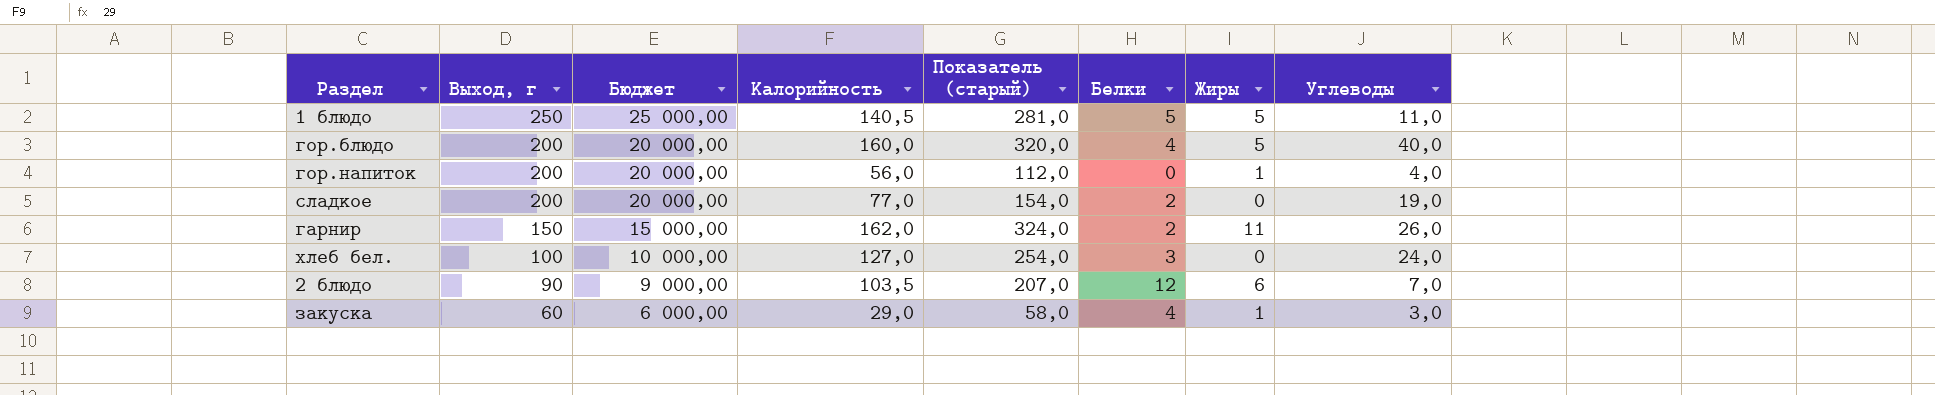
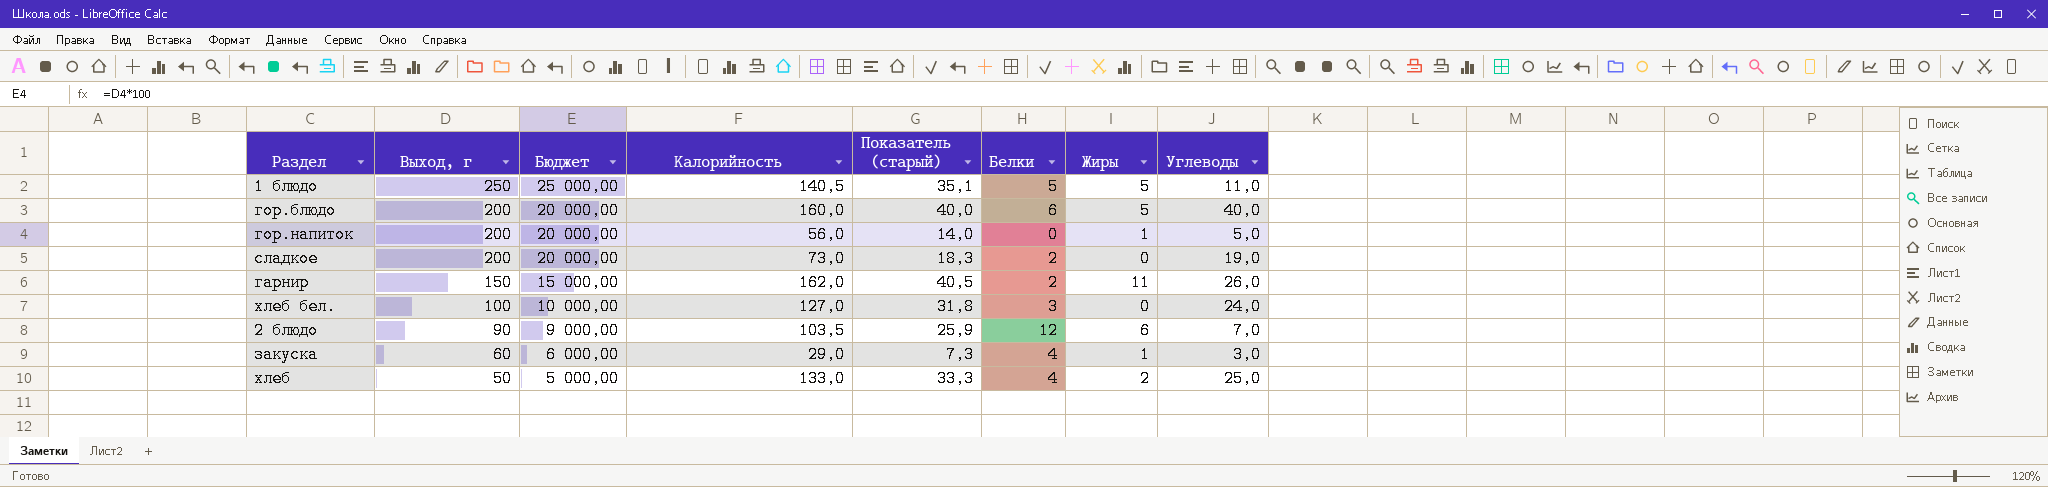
column Показатель (старый) | formula: [Калорийность] * 2 -> [Калорийность] * 0,25
гор.блюдо | Белки: 4 -> 6
гор.напиток | Углеводы: 4,0 -> 5,0
сладкое | Калорийность: 77,0 -> 73,0
row хлеб: none -> 50 | 5 000,00 | 133,0 | 33,3 | 4 | 2 | 25,0

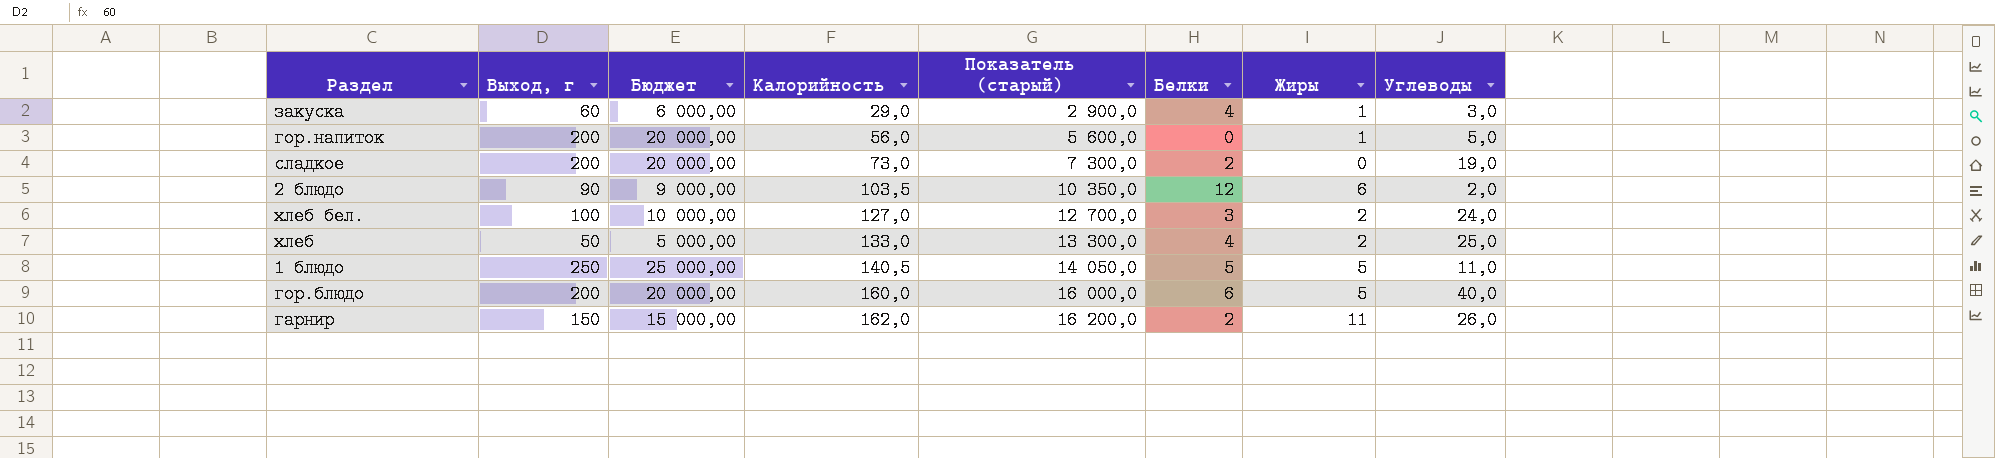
row order: Выход, г descending -> Калорийность ascending
column Показатель (старый) | formula: [Калорийность] * 0,25 -> [Калорийность] * 100
2 блюдо | Углеводы: 7,0 -> 2,0
хлеб бел. | Жиры: 0 -> 2

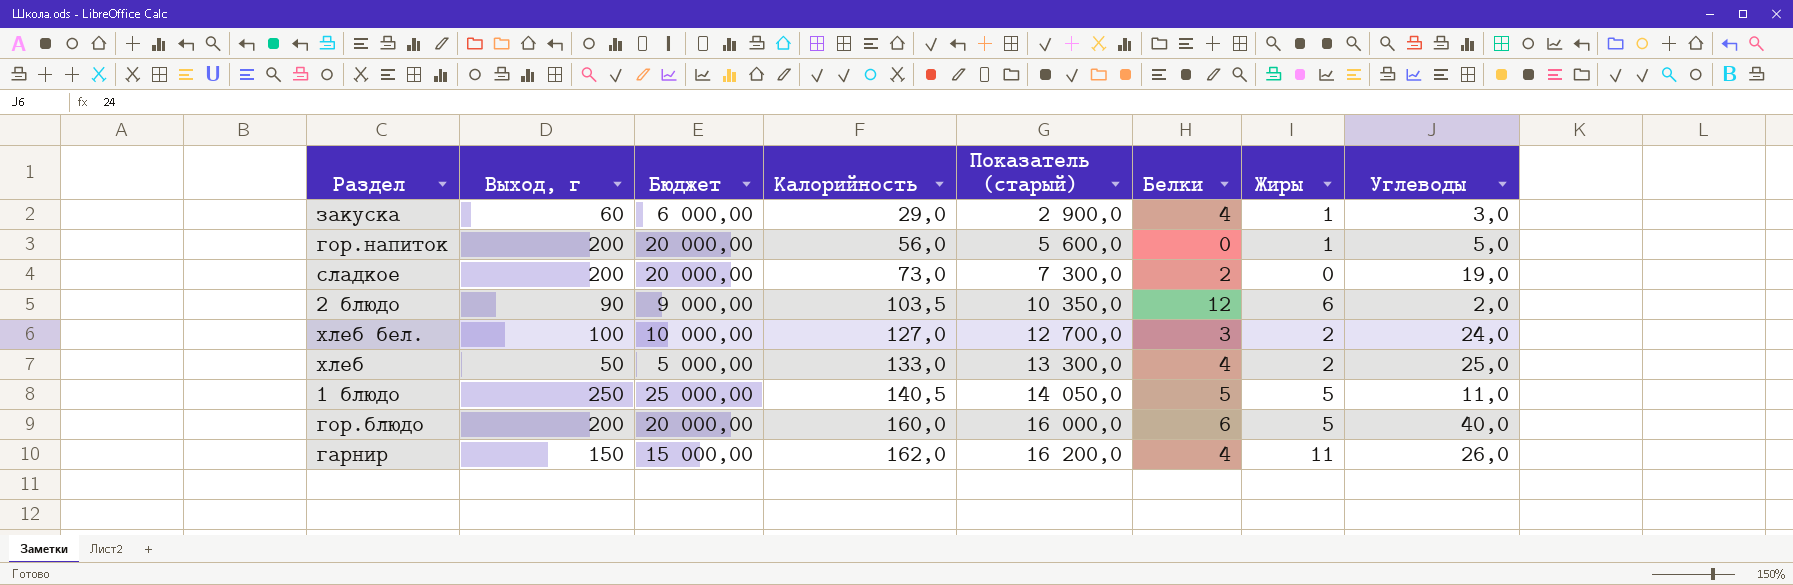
гарнир | Белки: 2 -> 4

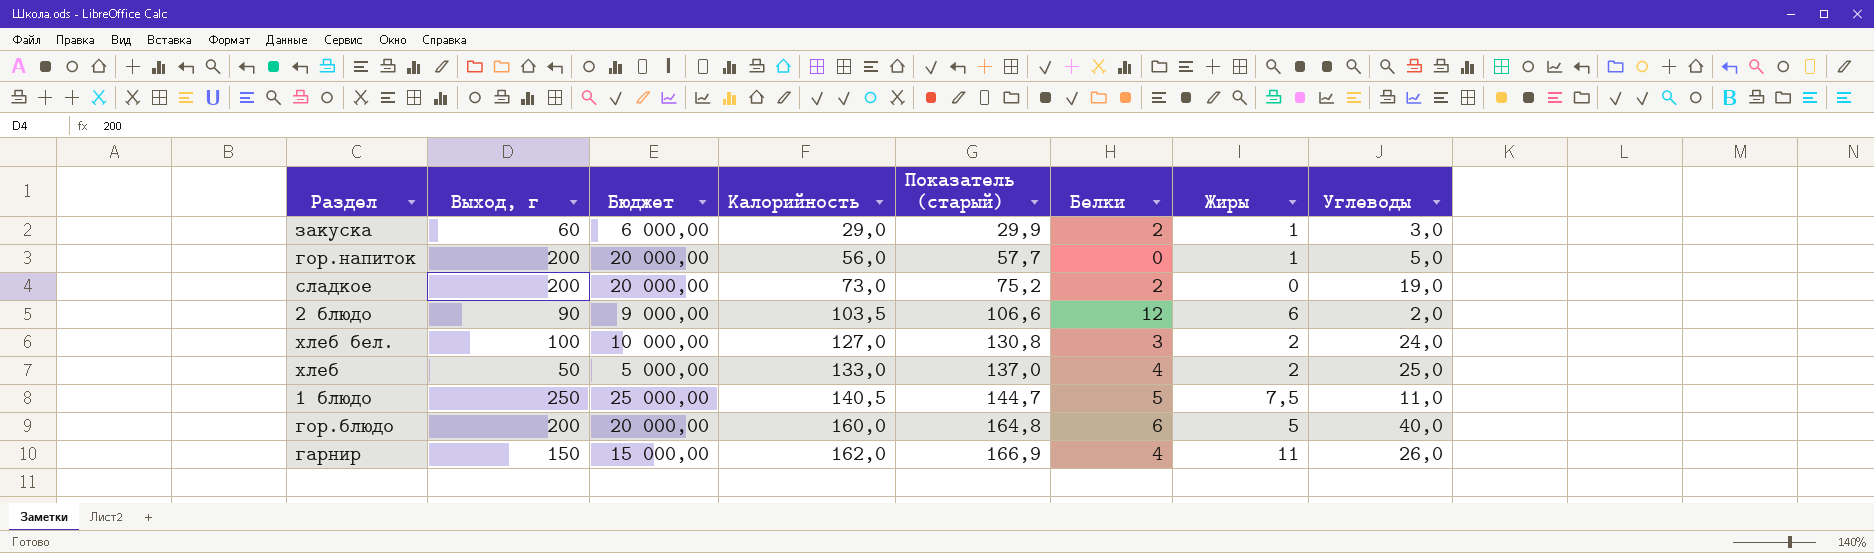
column Показатель (старый) | formula: [Калорийность] * 100 -> [Калорийность] * 1,03
закуска | Белки: 4 -> 2
1 блюдо | Жиры: 5 -> 7,5

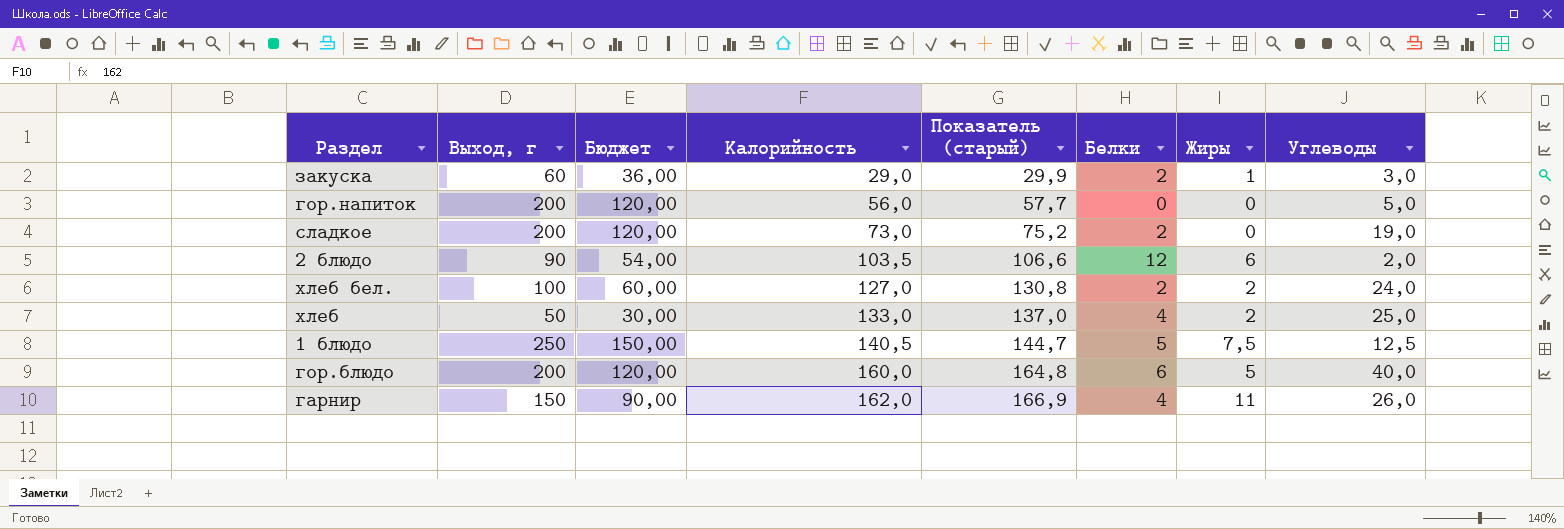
column Бюджет | formula: [Выход, г] * 100 -> [Выход, г] * 0,6
гор.напиток | Жиры: 1 -> 0
хлеб бел. | Белки: 3 -> 2
1 блюдо | Углеводы: 11,0 -> 12,5

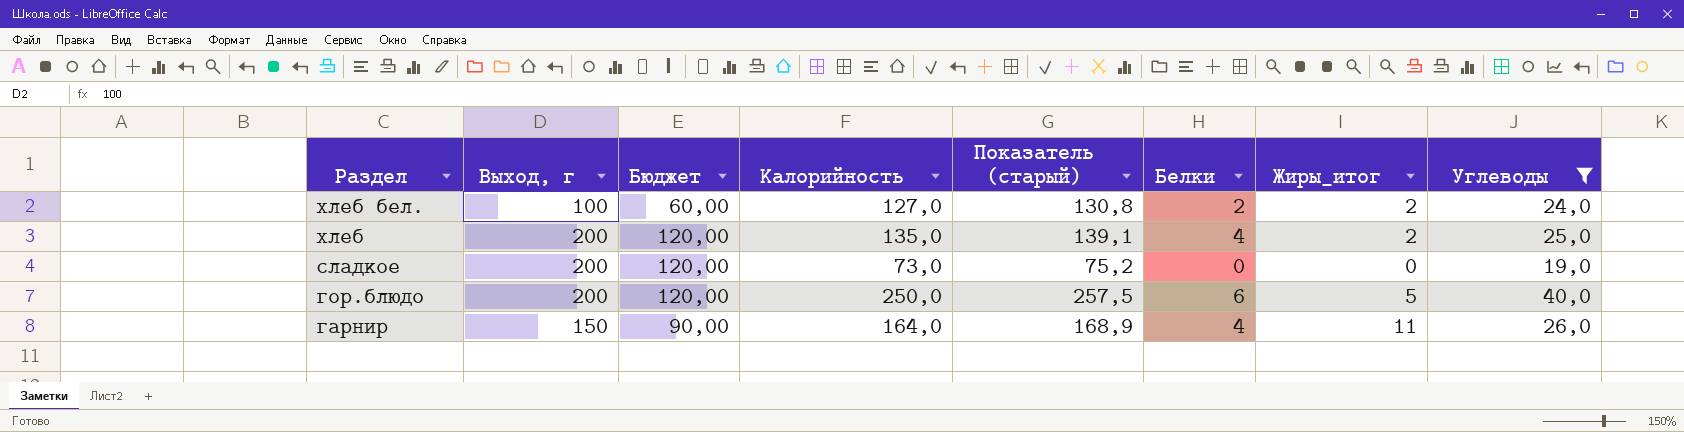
filter: none -> Углеводы >= 19,0
row order: Калорийность ascending -> Раздел descending
column name: Жиры -> Жиры_итог
хлеб | Выход, г: 50 -> 200
хлеб | Бюджет: 30,00 -> 120,00
хлеб | Калорийность: 133,0 -> 135,0
хлеб | Показатель (старый): 137,0 -> 139,1
сладкое | Белки: 2 -> 0
гор.блюдо | Калорийность: 160,0 -> 250,0
гор.блюдо | Показатель (старый): 164,8 -> 257,5
гарнир | Калорийность: 162,0 -> 164,0
гарнир | Показатель (старый): 166,9 -> 168,9

